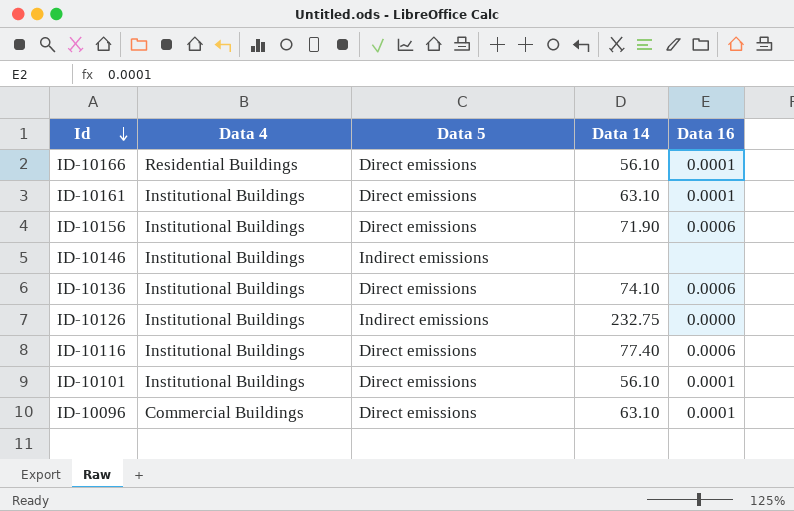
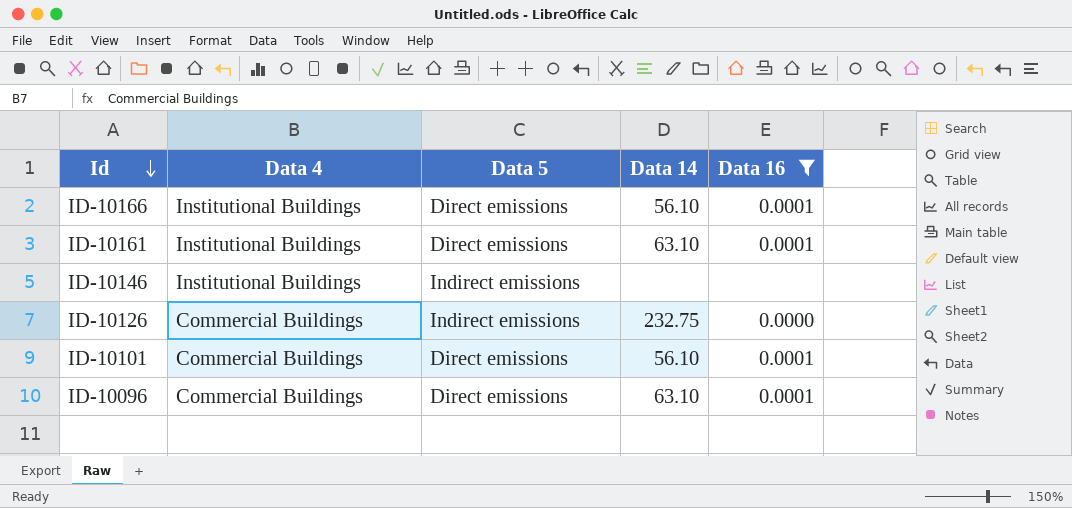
filter: none -> Data 16 != 0.0006
ID-10166 | Data 4: Residential Buildings -> Institutional Buildings
ID-10126 | Data 4: Institutional Buildings -> Commercial Buildings
ID-10101 | Data 4: Institutional Buildings -> Commercial Buildings

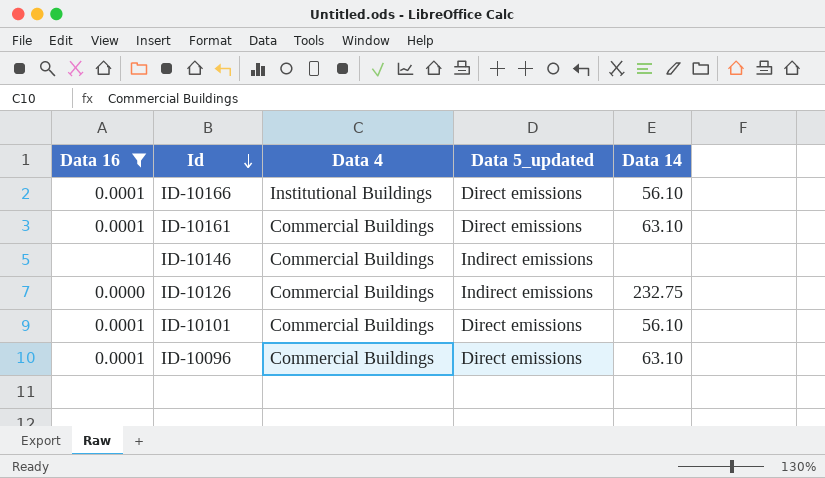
column Data 16 | position: 5 -> 1
column name: Data 5 -> Data 5_updated
ID-10161 | Data 4: Institutional Buildings -> Commercial Buildings
ID-10146 | Data 4: Institutional Buildings -> Commercial Buildings

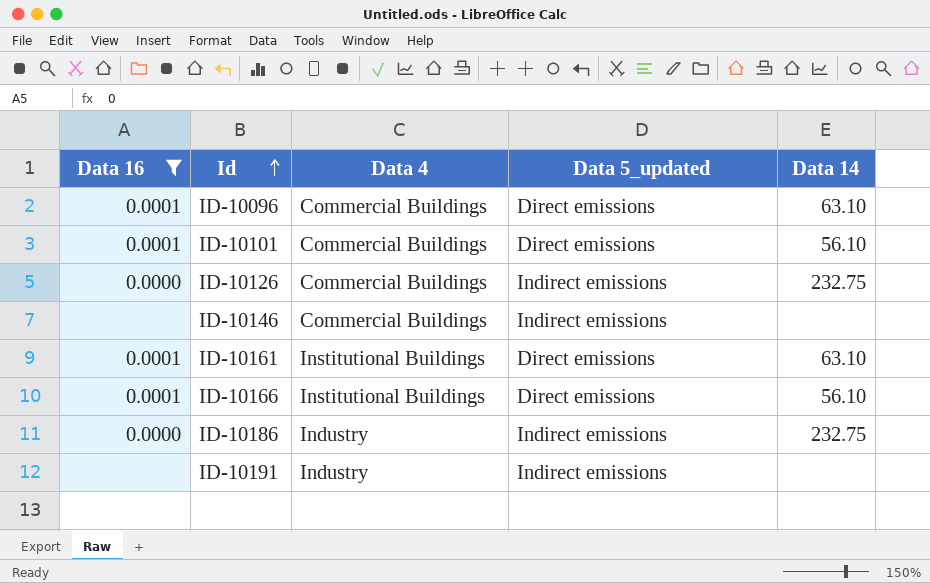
row order: Id descending -> Id ascending
ID-10161 | Data 4: Commercial Buildings -> Institutional Buildings
row ID-10186: none -> 0.0000 | Industry | Indirect emissions | 232.75
row ID-10191: none -> none | Industry | Indirect emissions | none

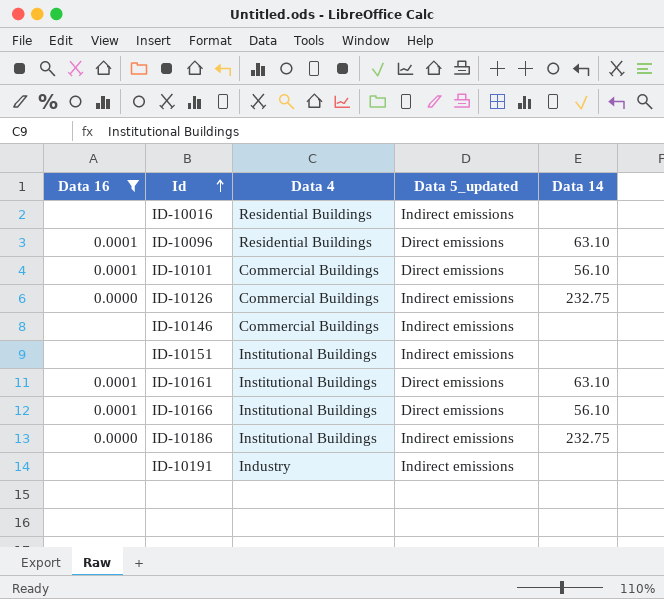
row ID-10016: none -> none | Residential Buildings | Indirect emissions | none
ID-10096 | Data 4: Commercial Buildings -> Residential Buildings
row ID-10151: none -> none | Institutional Buildings | Indirect emissions | none
ID-10186 | Data 4: Industry -> Institutional Buildings

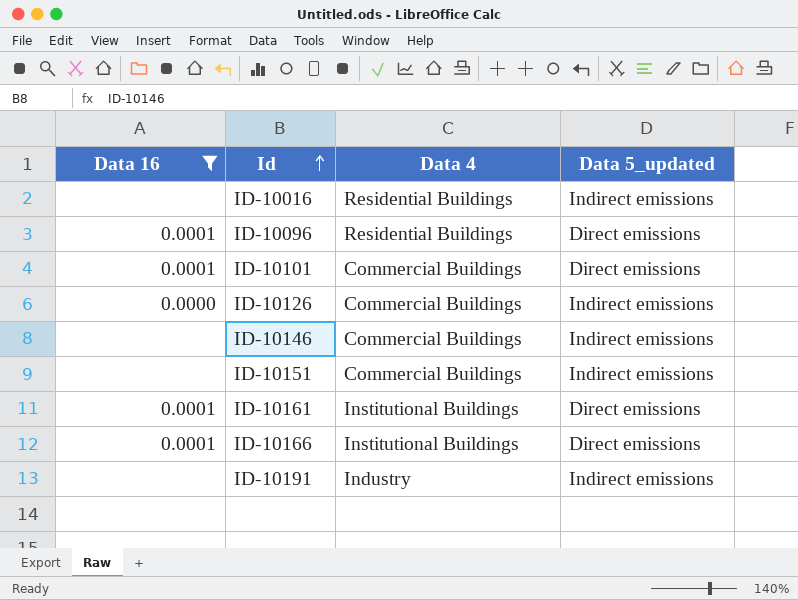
column Data 14 | position: 5 -> none
row ID-10186: 0.0000 | Institutional Buildings | Indirect emissions | 232.75 -> none
ID-10151 | Data 4: Institutional Buildings -> Commercial Buildings

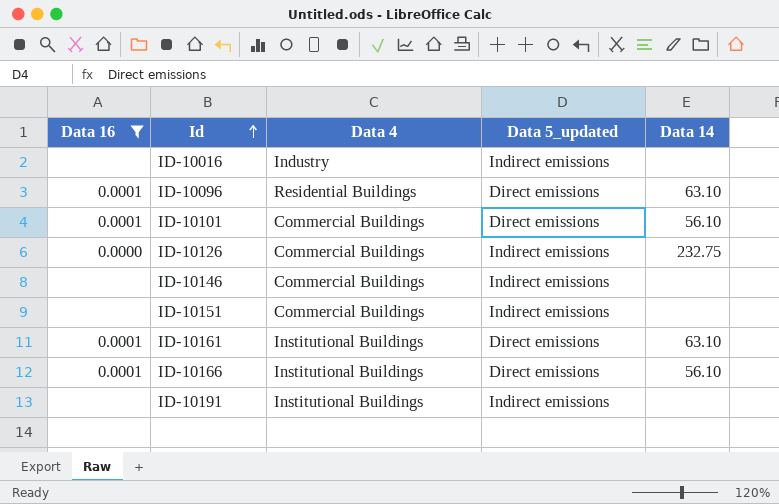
column Data 14 | position: none -> 5
ID-10016 | Data 4: Residential Buildings -> Industry
ID-10191 | Data 4: Industry -> Institutional Buildings

